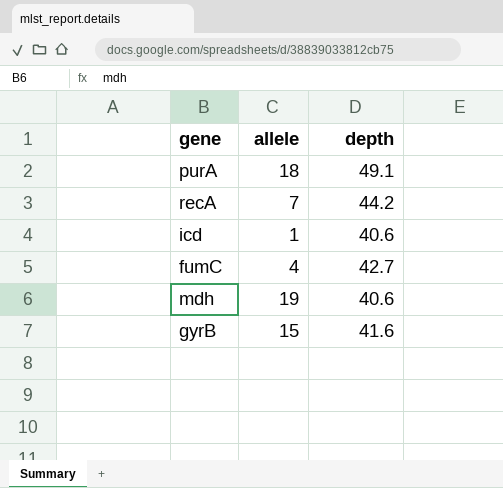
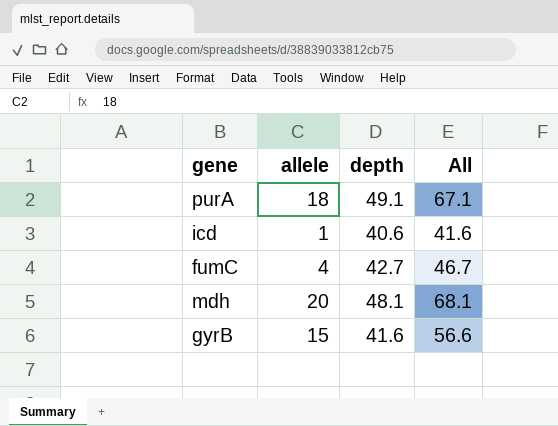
column All | formula: none -> [allele] + [depth]
row recA: 7 | 44.2 -> none
mdh | allele: 19 -> 20
mdh | depth: 40.6 -> 48.1

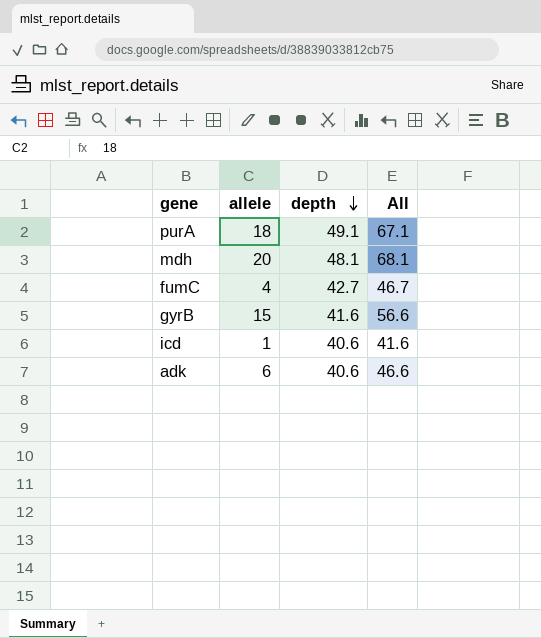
row order: none -> depth descending
row adk: none -> 6 | 40.6 | 46.6

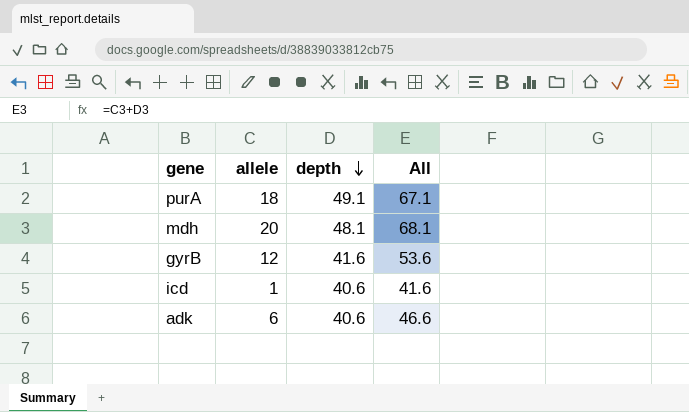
row fumC: 4 | 42.7 | 46.7 -> none
gyrB | allele: 15 -> 12
gyrB | All: 56.6 -> 53.6

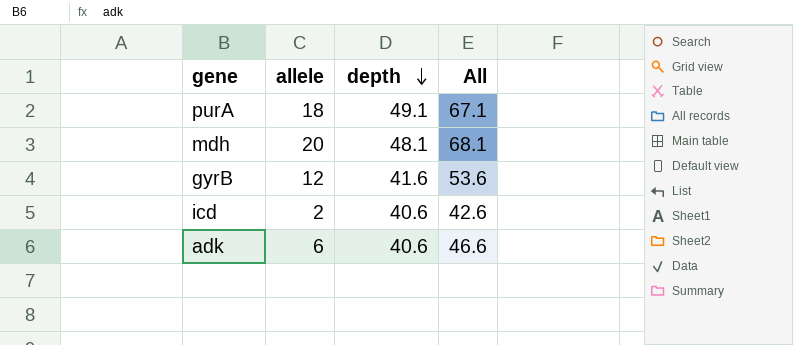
icd | allele: 1 -> 2
icd | All: 41.6 -> 42.6

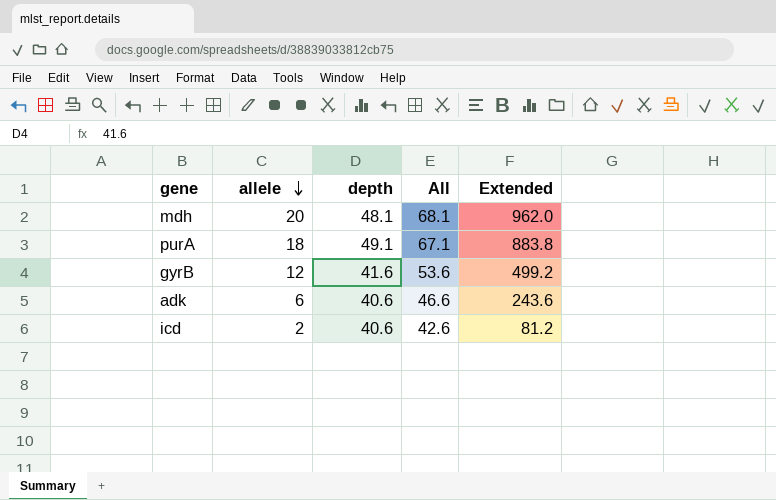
row order: depth descending -> allele descending
column Extended | formula: none -> [allele] * [depth]

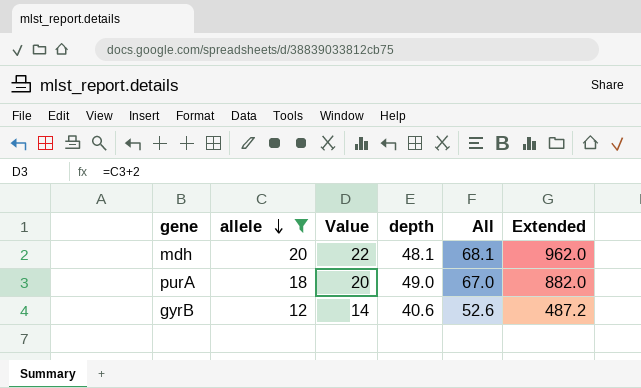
filter: none -> allele >= 12
column Value | formula: none -> [allele] + 2
purA | depth: 49.1 -> 49.0
purA | All: 67.1 -> 67.0
purA | Extended: 883.8 -> 882.0
gyrB | depth: 41.6 -> 40.6
gyrB | All: 53.6 -> 52.6
gyrB | Extended: 499.2 -> 487.2

